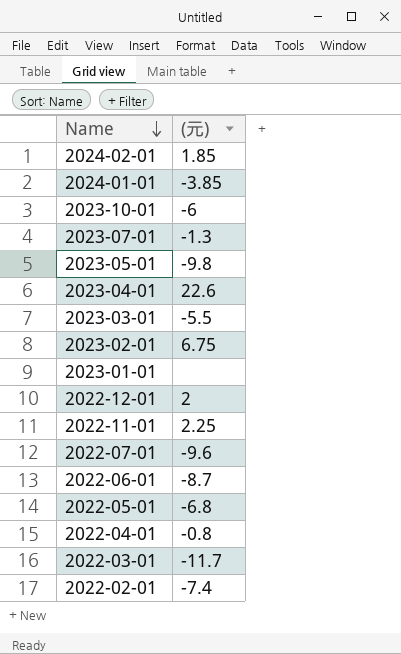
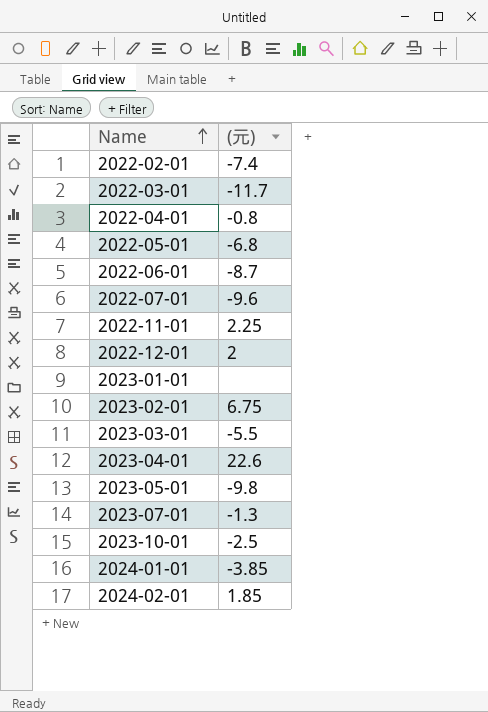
row order: Name descending -> Name ascending
2023-10-01 | (元): -6 -> -2.5

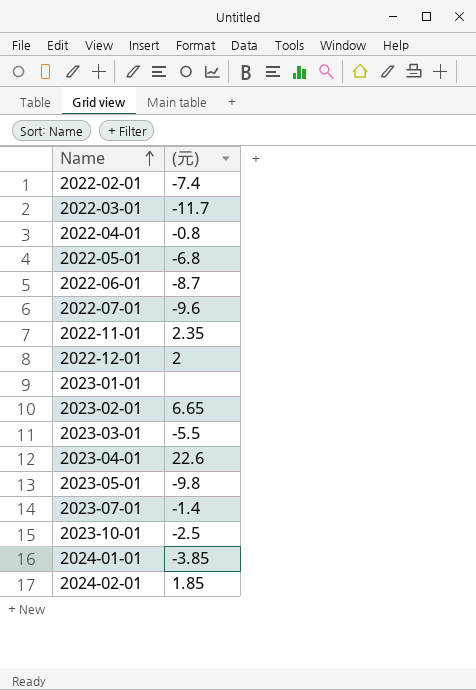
2022-11-01 | (元): 2.25 -> 2.35
2023-02-01 | (元): 6.75 -> 6.65
2023-07-01 | (元): -1.3 -> -1.4

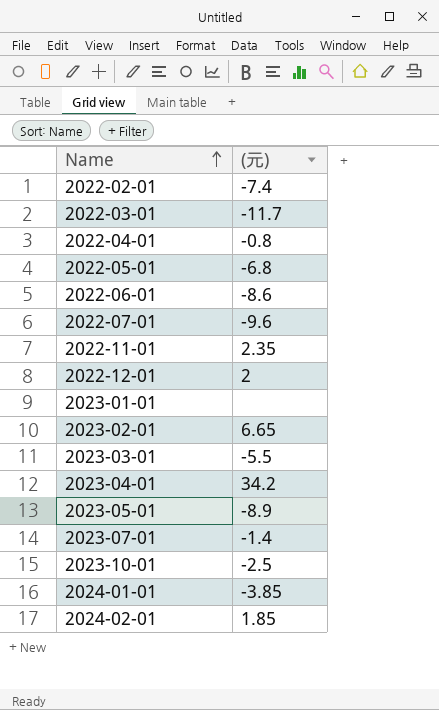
2022-06-01 | (元): -8.7 -> -8.6
2023-04-01 | (元): 22.6 -> 34.2
2023-05-01 | (元): -9.8 -> -8.9

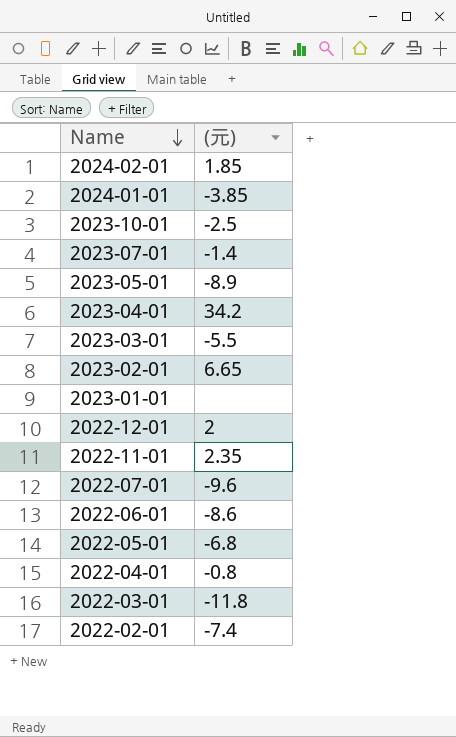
row order: Name ascending -> Name descending
2022-03-01 | (元): -11.7 -> -11.8

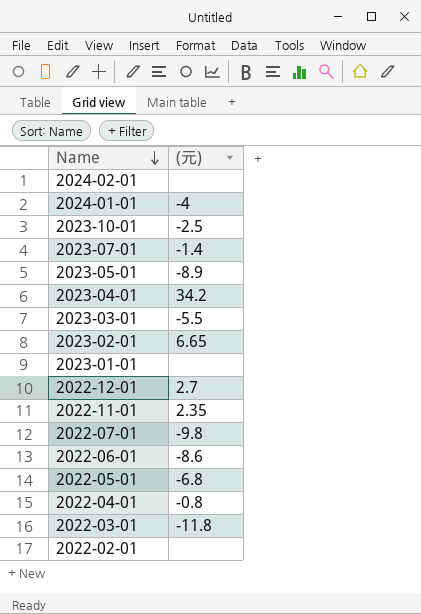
2024-02-01 | (元): 1.85 -> none
2024-01-01 | (元): -3.85 -> -4
2022-12-01 | (元): 2 -> 2.7
2022-07-01 | (元): -9.6 -> -9.8
2022-02-01 | (元): -7.4 -> none

